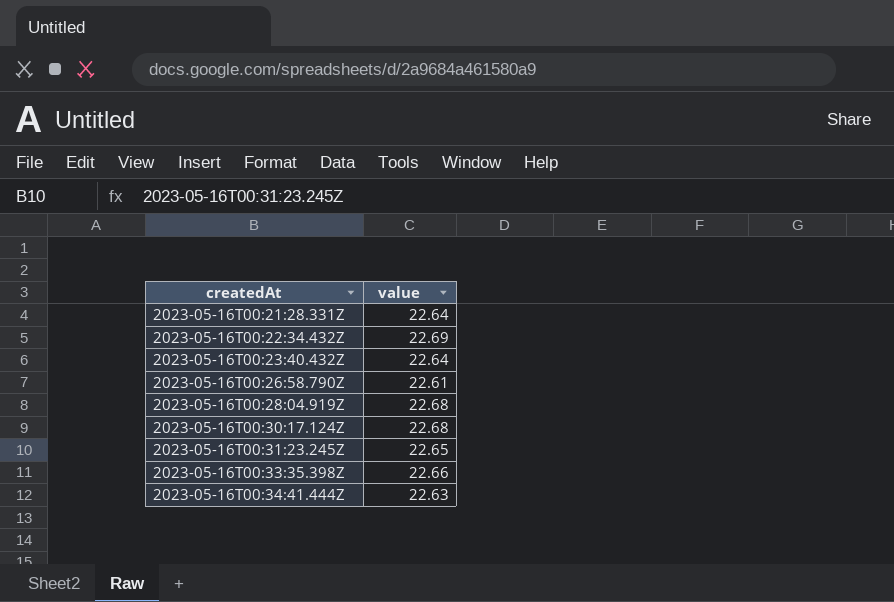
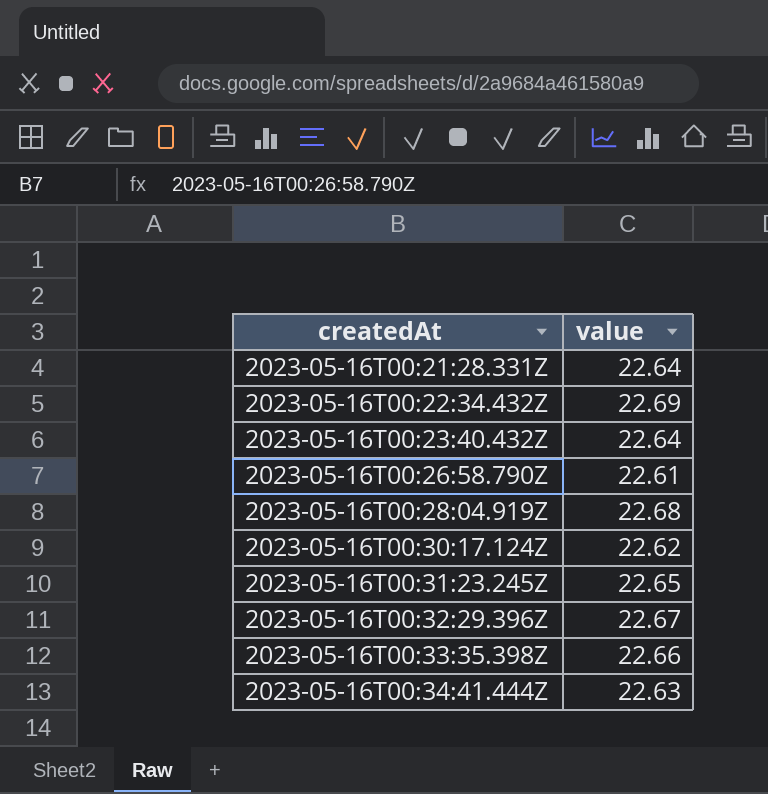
2023-05-16T00:30:17.124Z | value: 22.68 -> 22.62
row 2023-05-16T00:32:29.396Z: none -> 22.67

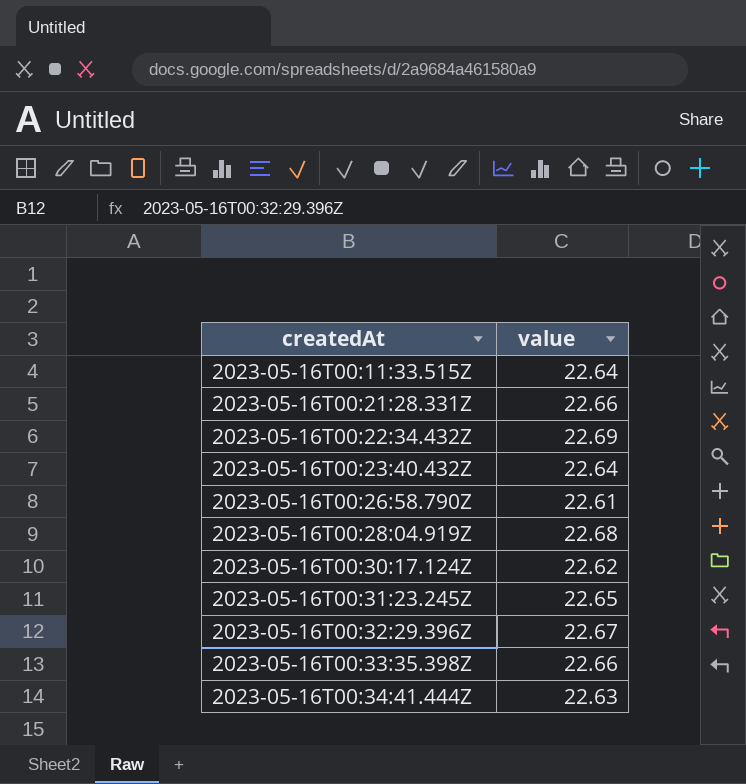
row 2023-05-16T00:11:33.515Z: none -> 22.64
2023-05-16T00:21:28.331Z | value: 22.64 -> 22.66

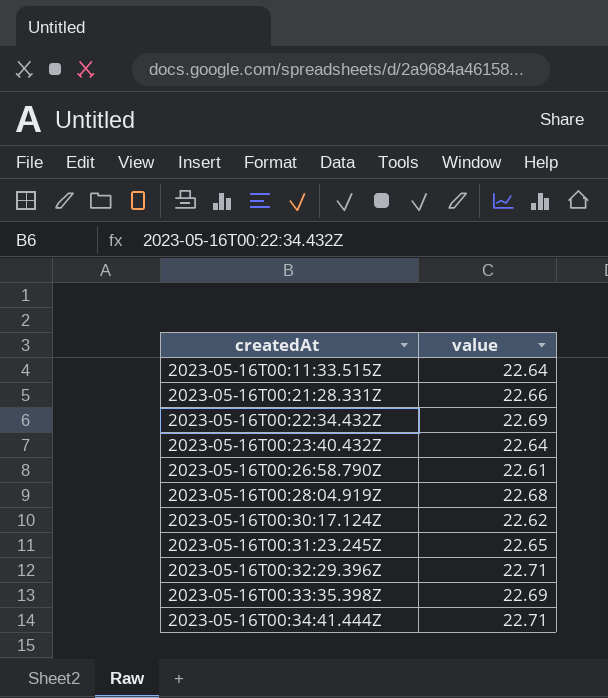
2023-05-16T00:32:29.396Z | value: 22.67 -> 22.71
2023-05-16T00:33:35.398Z | value: 22.66 -> 22.69
2023-05-16T00:34:41.444Z | value: 22.63 -> 22.71

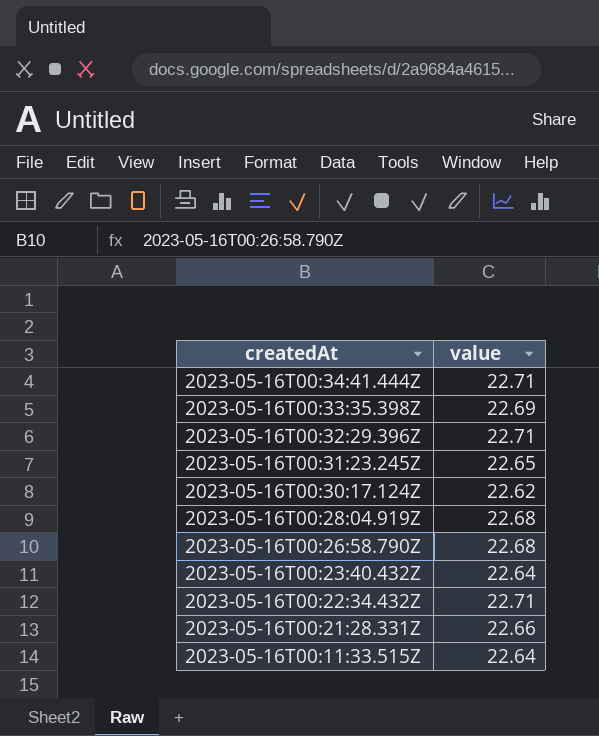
row order: createdAt ascending -> createdAt descending
2023-05-16T00:26:58.790Z | value: 22.61 -> 22.68
2023-05-16T00:22:34.432Z | value: 22.69 -> 22.71

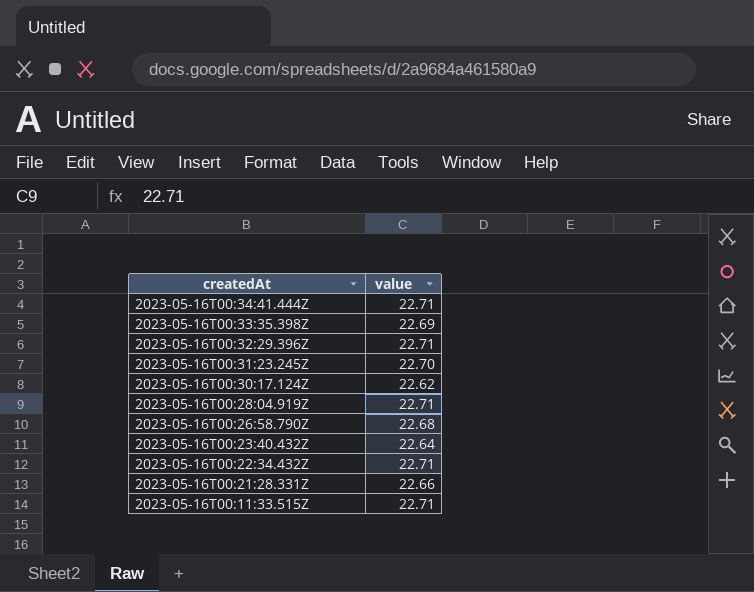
2023-05-16T00:31:23.245Z | value: 22.65 -> 22.70
2023-05-16T00:28:04.919Z | value: 22.68 -> 22.71
2023-05-16T00:11:33.515Z | value: 22.64 -> 22.71

